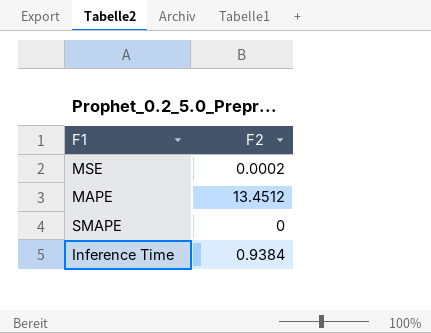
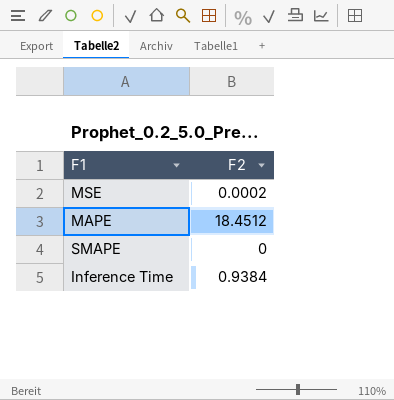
MAPE | F2: 13.4512 -> 18.4512

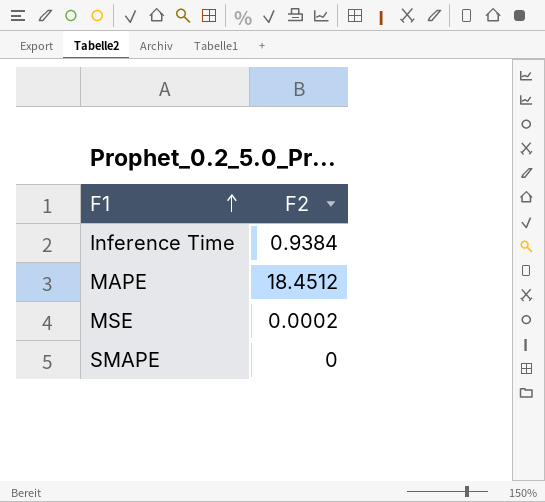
row order: none -> F1 ascending

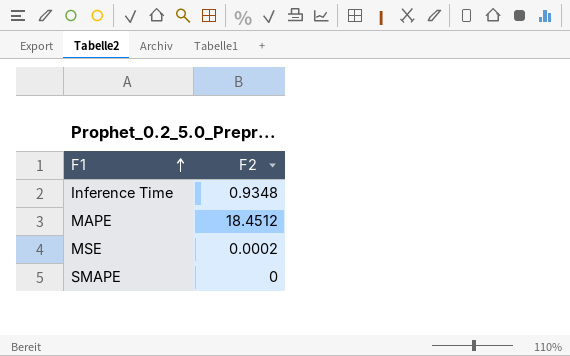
Inference Time | F2: 0.9384 -> 0.9348

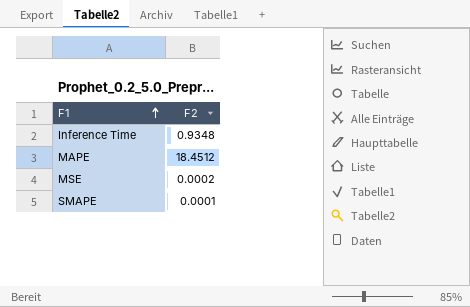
SMAPE | F2: 0 -> 0.0001

